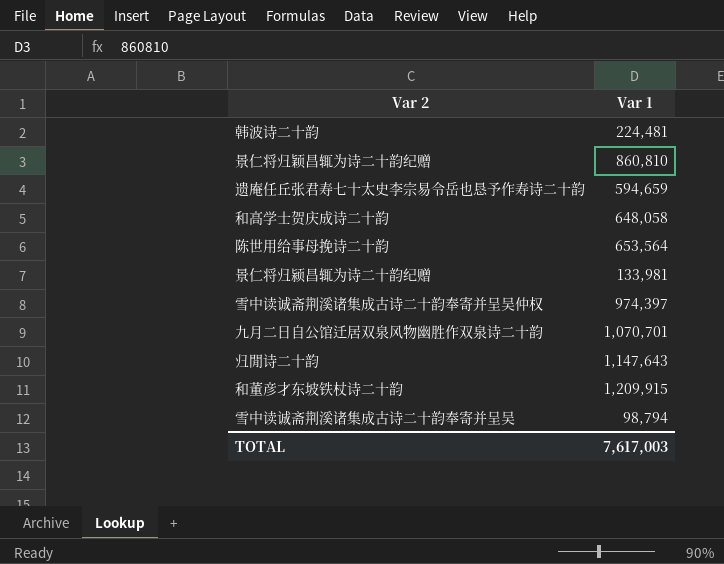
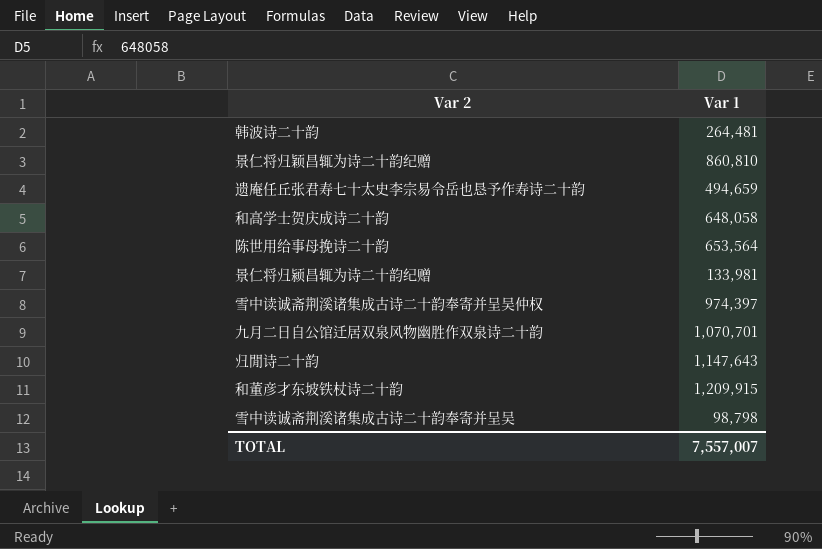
韩波诗二十韵 | Var 1: 224,481 -> 264,481
遗庵任丘张君寿七十太史李宗易令岳也恳予作寿诗二十韵 | Var 1: 594,659 -> 494,659
雪中读诚斋荆溪诸集成古诗二十韵奉寄并呈吴 | Var 1: 98,794 -> 98,798
TOTAL | Var 1: 7,617,003 -> 7,557,007

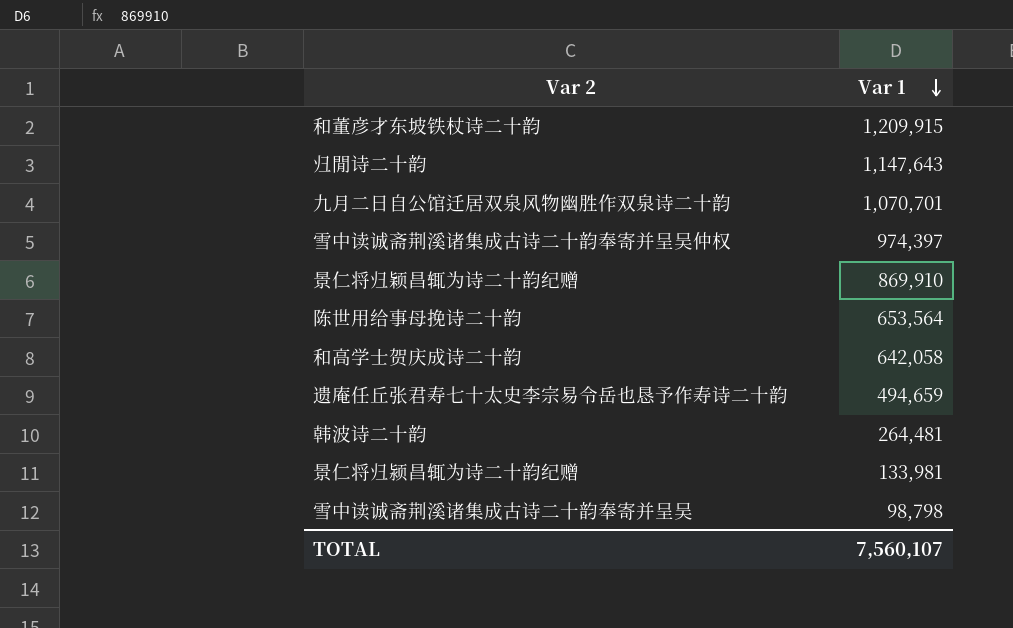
row order: none -> Var 1 descending
景仁将归颖昌辄为诗二十韵纪赠 | Var 1: 860,810 -> 869,910
和高学士贺庆成诗二十韵 | Var 1: 648,058 -> 642,058
TOTAL | Var 1: 7,557,007 -> 7,560,107

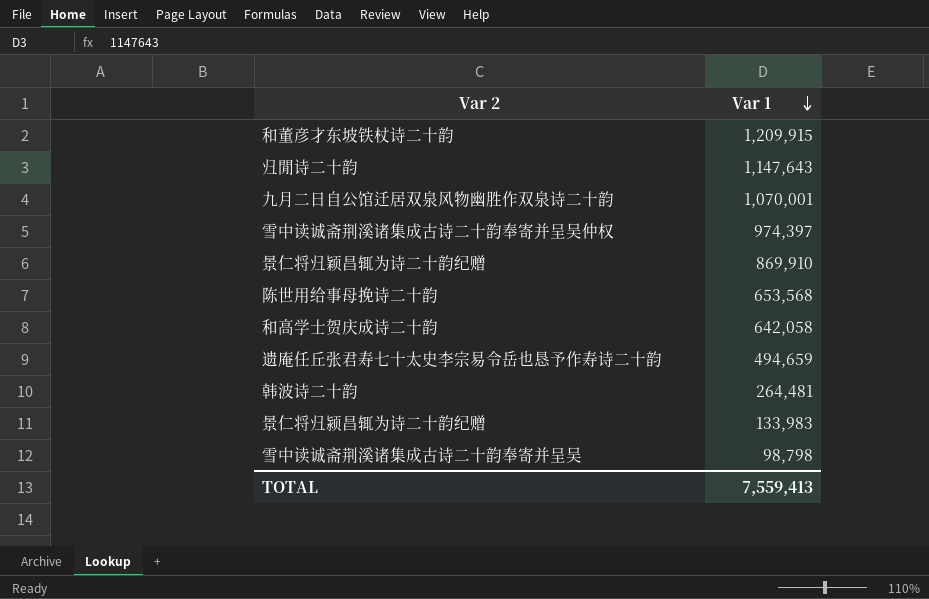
九月二日自公馆迁居双泉风物幽胜作双泉诗二十韵 | Var 1: 1,070,701 -> 1,070,001
陈世用给事母挽诗二十韵 | Var 1: 653,564 -> 653,568
景仁将归颍昌辄为诗二十韵纪赠 | Var 1: 133,981 -> 133,983
TOTAL | Var 1: 7,560,107 -> 7,559,413

